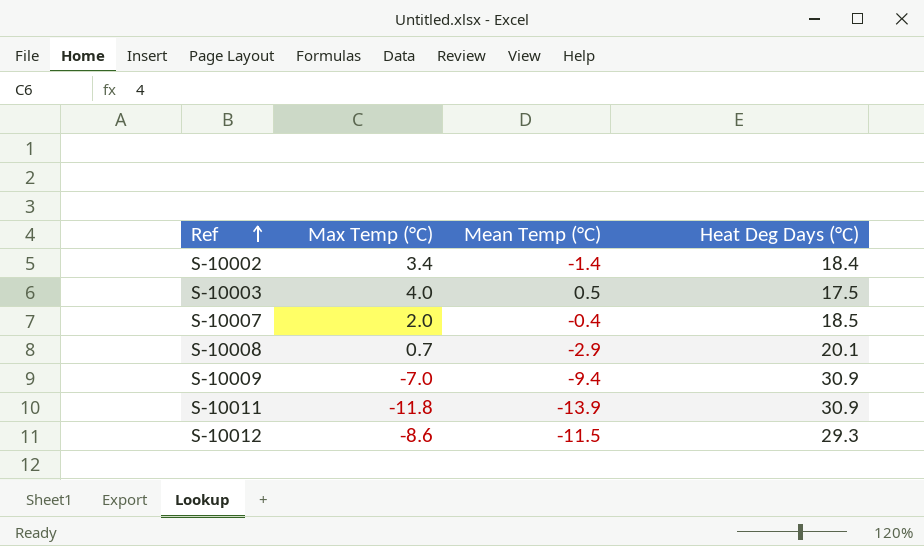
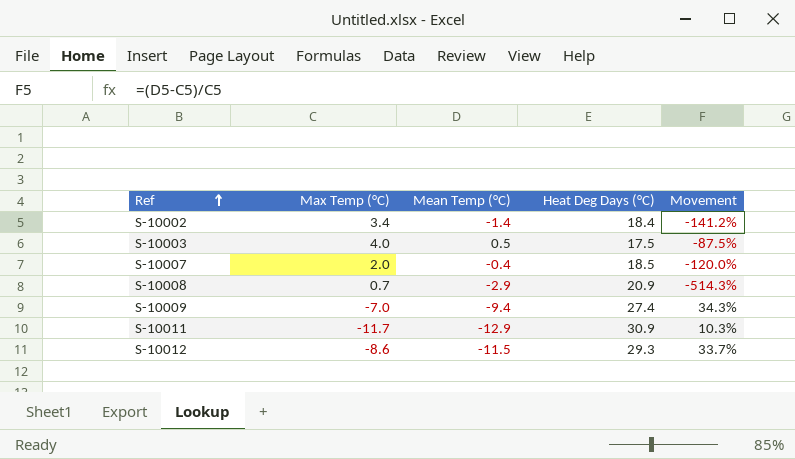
column Movement | formula: none -> ([Mean Temp (°C)] - [Max Temp (°C)]) / [Max Temp (°C)]
S-10008 | Heat Deg Days (°C): 20.1 -> 20.9
S-10009 | Heat Deg Days (°C): 30.9 -> 27.4
S-10011 | Max Temp (°C): -11.8 -> -11.7
S-10011 | Mean Temp (°C): -13.9 -> -12.9

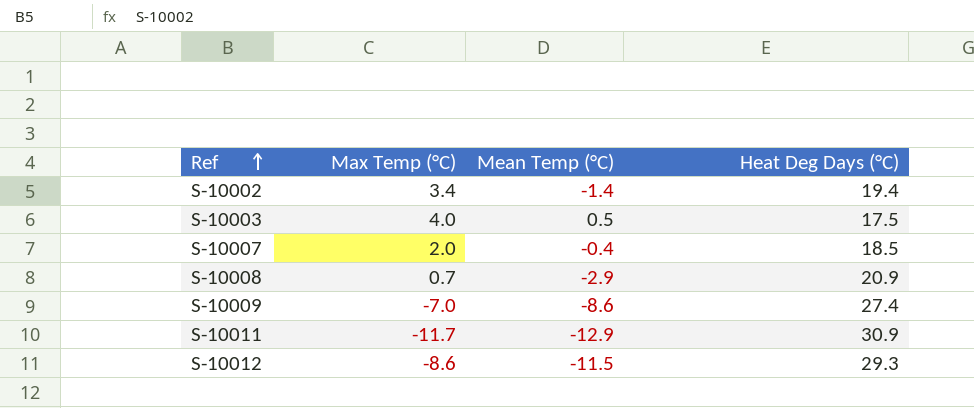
column Movement | formula: ([Mean Temp (°C)] - [Max Temp (°C)]) / [Max Temp (°C)] -> none
S-10002 | Heat Deg Days (°C): 18.4 -> 19.4
S-10009 | Mean Temp (°C): -9.4 -> -8.6

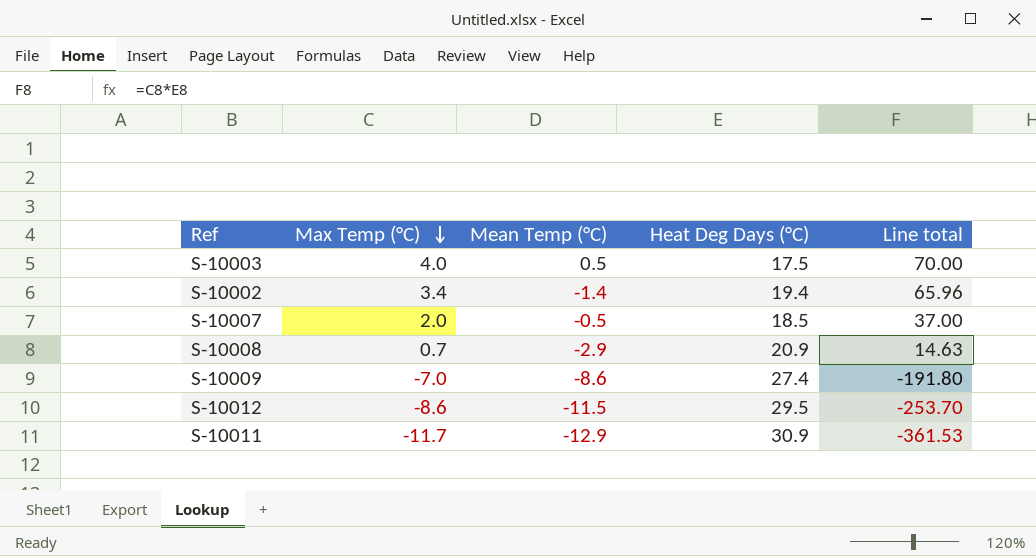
row order: Ref ascending -> Max Temp (°C) descending
column Line total | formula: none -> [Max Temp (°C)] * [Heat Deg Days (°C)]
S-10007 | Mean Temp (°C): -0.4 -> -0.5
S-10012 | Heat Deg Days (°C): 29.3 -> 29.5

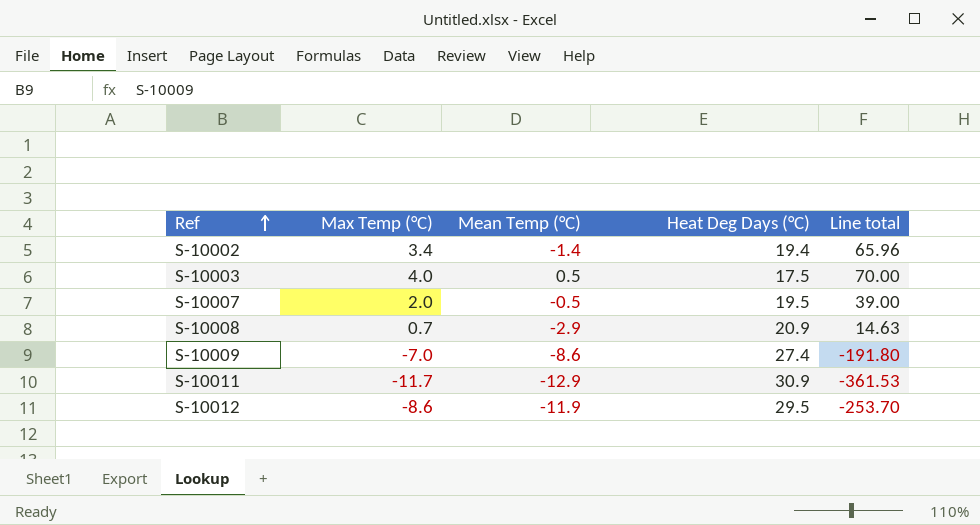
row order: Max Temp (°C) descending -> Ref ascending
S-10007 | Heat Deg Days (°C): 18.5 -> 19.5
S-10007 | Line total: 37.00 -> 39.00
S-10012 | Mean Temp (°C): -11.5 -> -11.9

